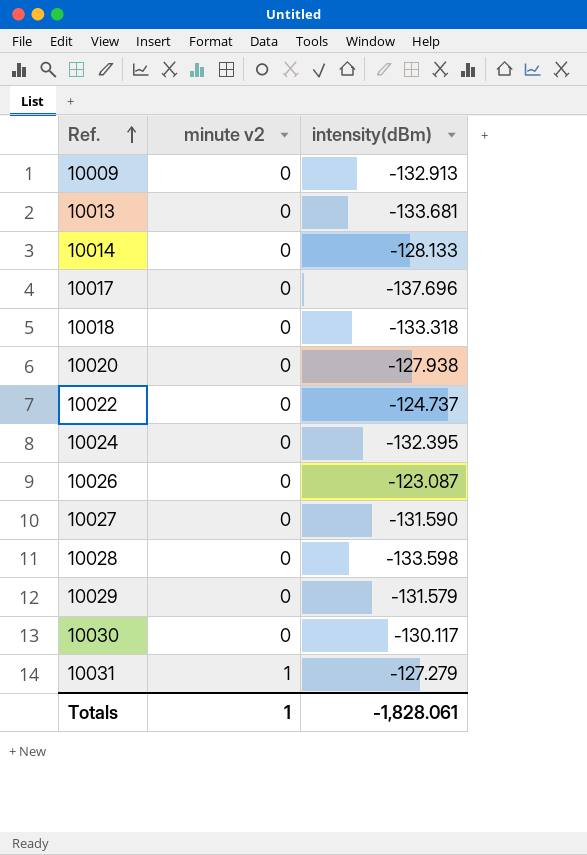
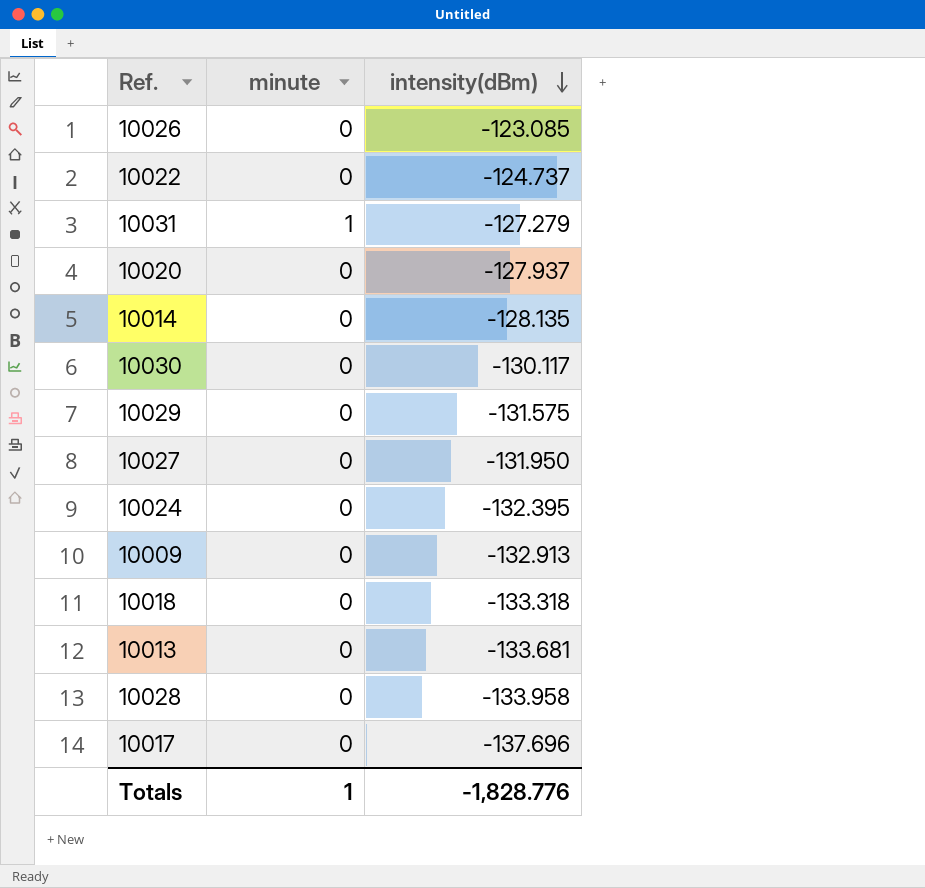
row order: Ref. ascending -> intensity(dBm) descending
column name: minute v2 -> minute
10026 | intensity(dBm): -123.087 -> -123.085
10020 | intensity(dBm): -127.938 -> -127.937
10014 | intensity(dBm): -128.133 -> -128.135
10029 | intensity(dBm): -131.579 -> -131.575
10027 | intensity(dBm): -131.590 -> -131.950
10028 | intensity(dBm): -133.598 -> -133.958
Totals | intensity(dBm): -1,828.061 -> -1,828.776

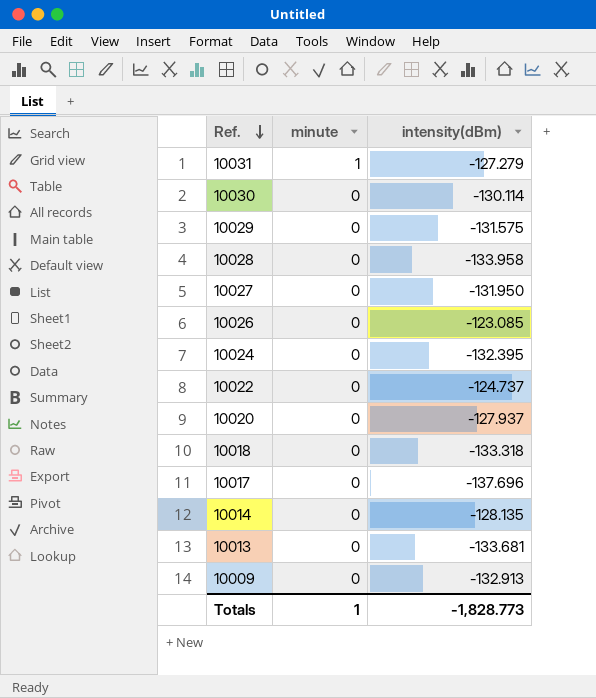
row order: intensity(dBm) descending -> Ref. descending
10030 | intensity(dBm): -130.117 -> -130.114
Totals | intensity(dBm): -1,828.776 -> -1,828.773

